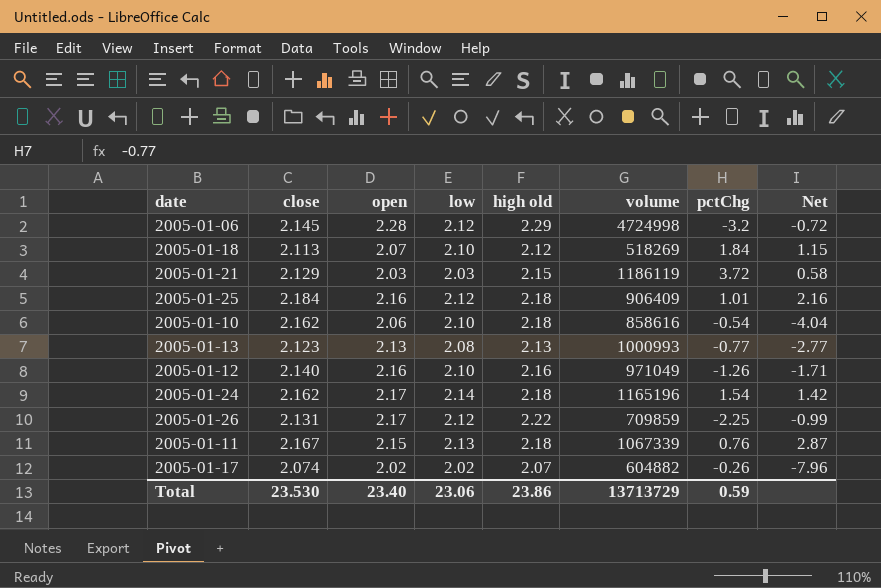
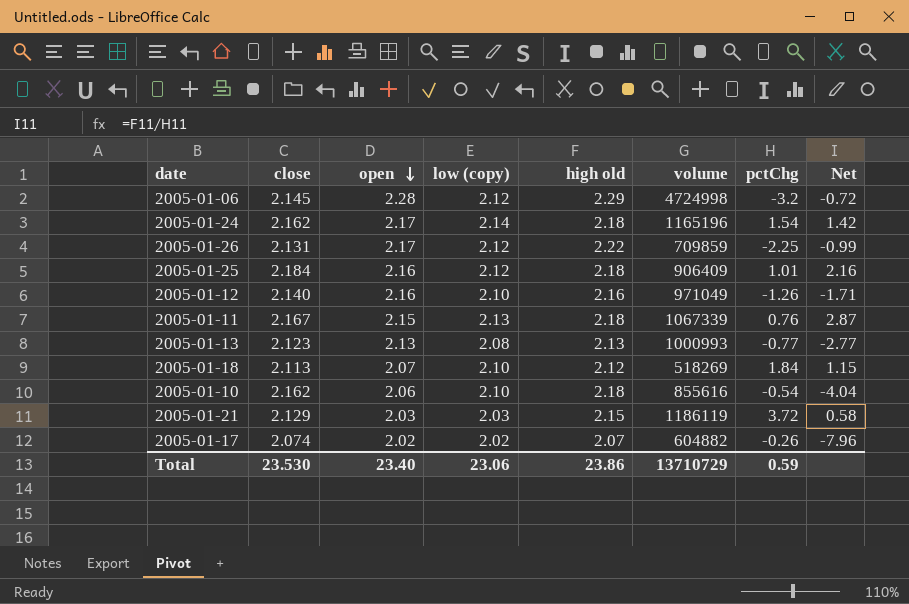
row order: none -> open descending
column name: low -> low (copy)
2005-01-10 | volume: 858616 -> 855616
Total | volume: 13713729 -> 13710729

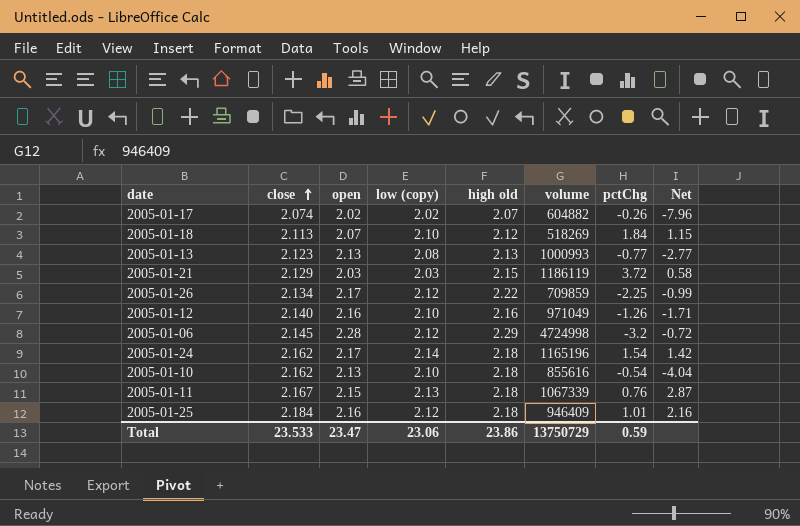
row order: open descending -> close ascending
2005-01-26 | close: 2.131 -> 2.134
2005-01-10 | open: 2.06 -> 2.13
2005-01-25 | volume: 906409 -> 946409
Total | close: 23.530 -> 23.533
Total | open: 23.40 -> 23.47
Total | volume: 13710729 -> 13750729

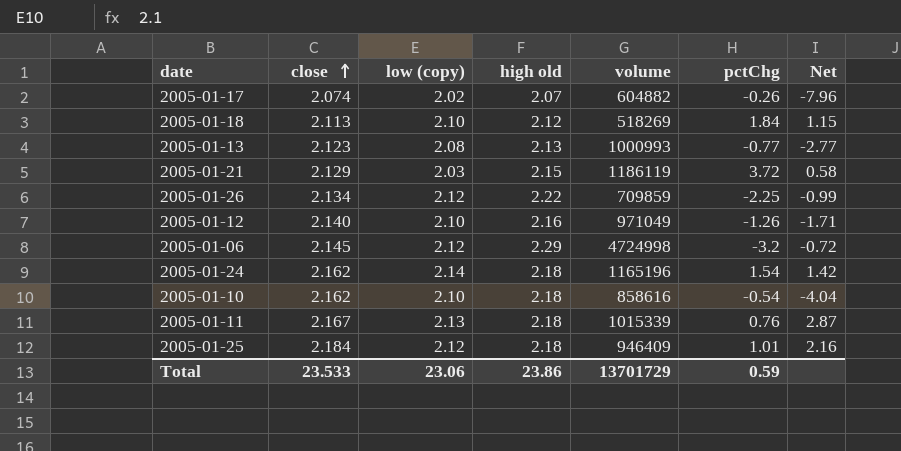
column open | position: 3 -> none
2005-01-10 | volume: 855616 -> 858616
2005-01-11 | volume: 1067339 -> 1015339
Total | volume: 13750729 -> 13701729

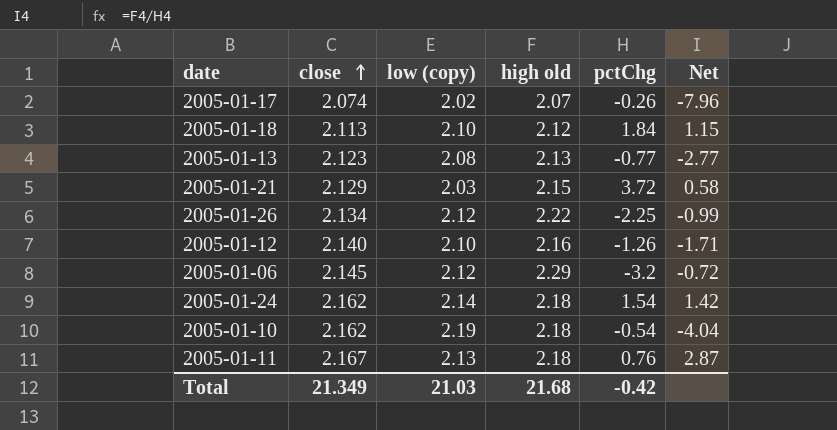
column volume | position: 5 -> none
row 2005-01-25: 2.184 | 2.12 | 2.18 | 946409 | 1.01 | 2.16 -> none
2005-01-10 | low (copy): 2.10 -> 2.19
Total | close: 23.533 -> 21.349
Total | low (copy): 23.06 -> 21.03
Total | high old: 23.86 -> 21.68
Total | pctChg: 0.59 -> -0.42

